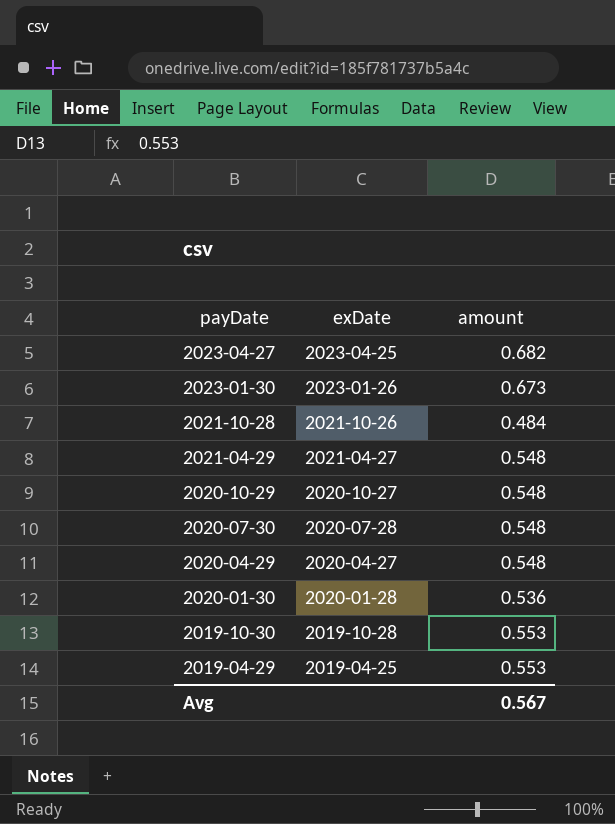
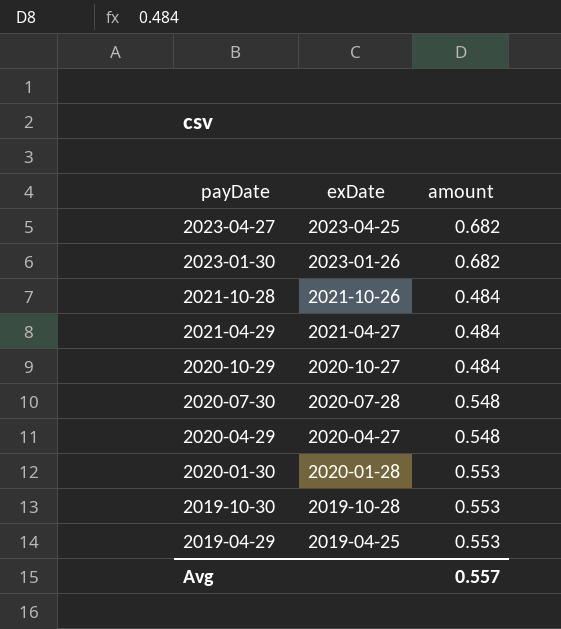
2023-01-30 | amount: 0.673 -> 0.682
2021-04-29 | amount: 0.548 -> 0.484
2020-10-29 | amount: 0.548 -> 0.484
2020-01-30 | amount: 0.536 -> 0.553
Avg | amount: 0.567 -> 0.557

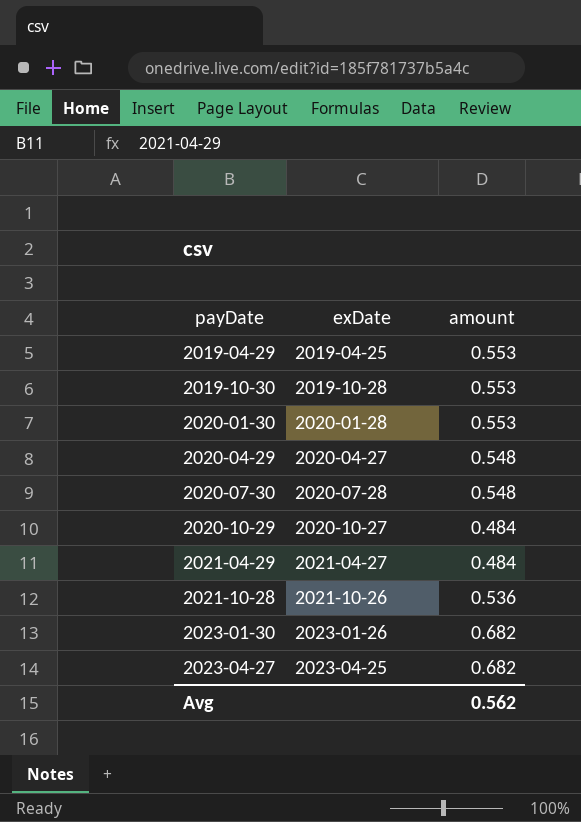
row order: payDate descending -> payDate ascending
2021-10-28 | amount: 0.484 -> 0.536
Avg | amount: 0.557 -> 0.562

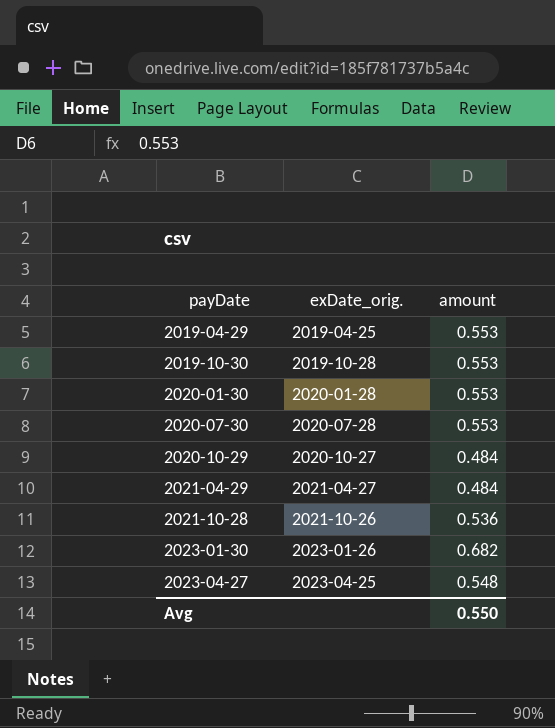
column name: exDate -> exDate_orig.
row 2020-04-29: 2020-04-27 | 0.548 -> none
2020-07-30 | amount: 0.548 -> 0.553
2023-04-27 | amount: 0.682 -> 0.548
Avg | amount: 0.562 -> 0.550

